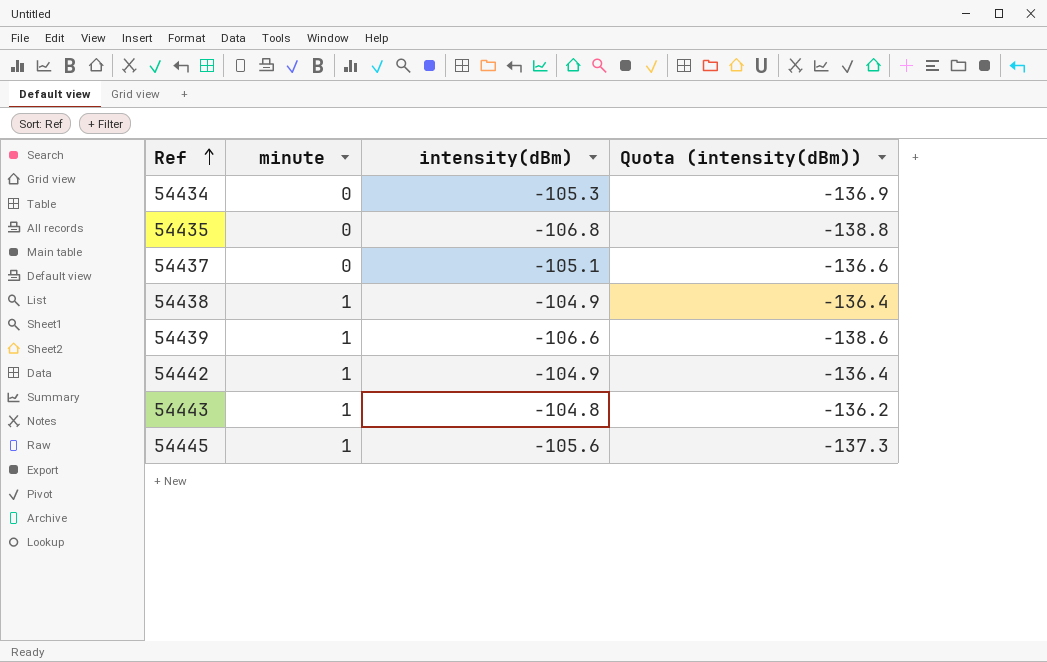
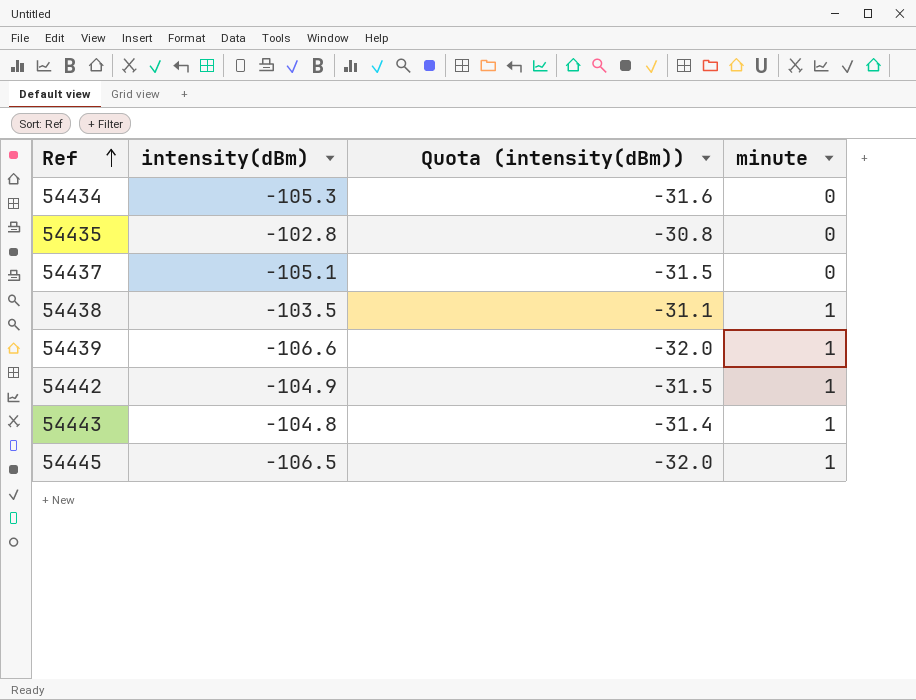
column Quota (intensity(dBm)) | formula: [intensity(dBm)] * 1.3 -> [intensity(dBm)] * 0.3
column minute | position: 2 -> 4
54435 | intensity(dBm): -106.8 -> -102.8
54438 | intensity(dBm): -104.9 -> -103.5
54445 | intensity(dBm): -105.6 -> -106.5

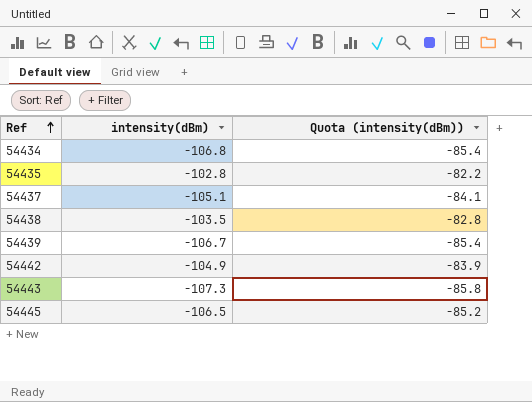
column minute | position: 4 -> none
column Quota (intensity(dBm)) | formula: [intensity(dBm)] * 0.3 -> [intensity(dBm)] * 0.8
54434 | intensity(dBm): -105.3 -> -106.8
54439 | intensity(dBm): -106.6 -> -106.7
54443 | intensity(dBm): -104.8 -> -107.3

